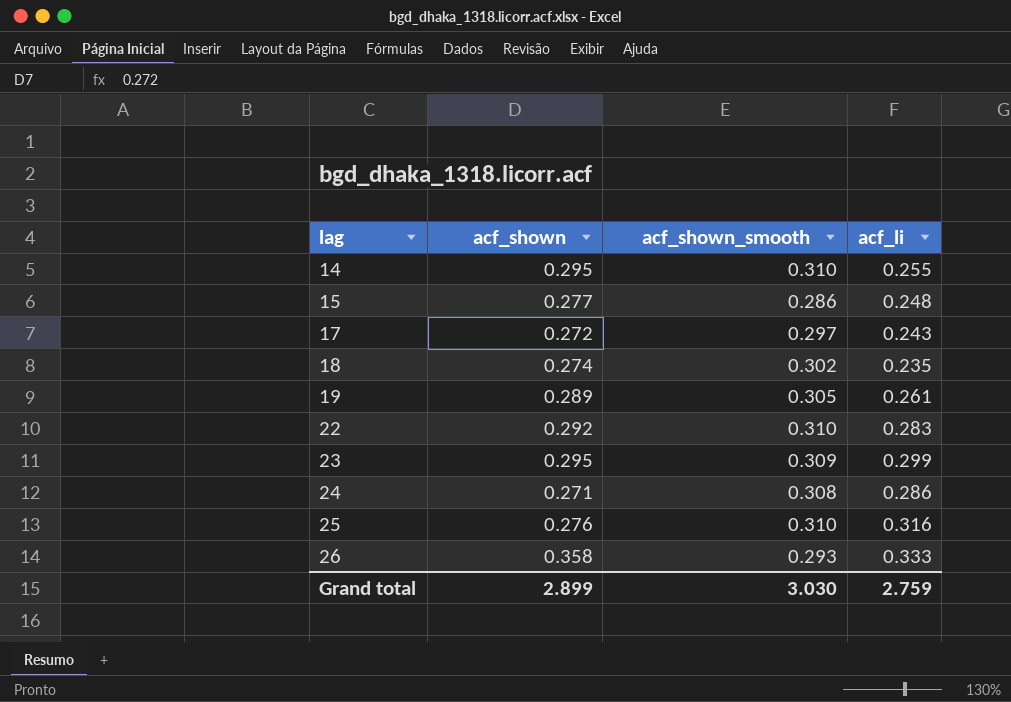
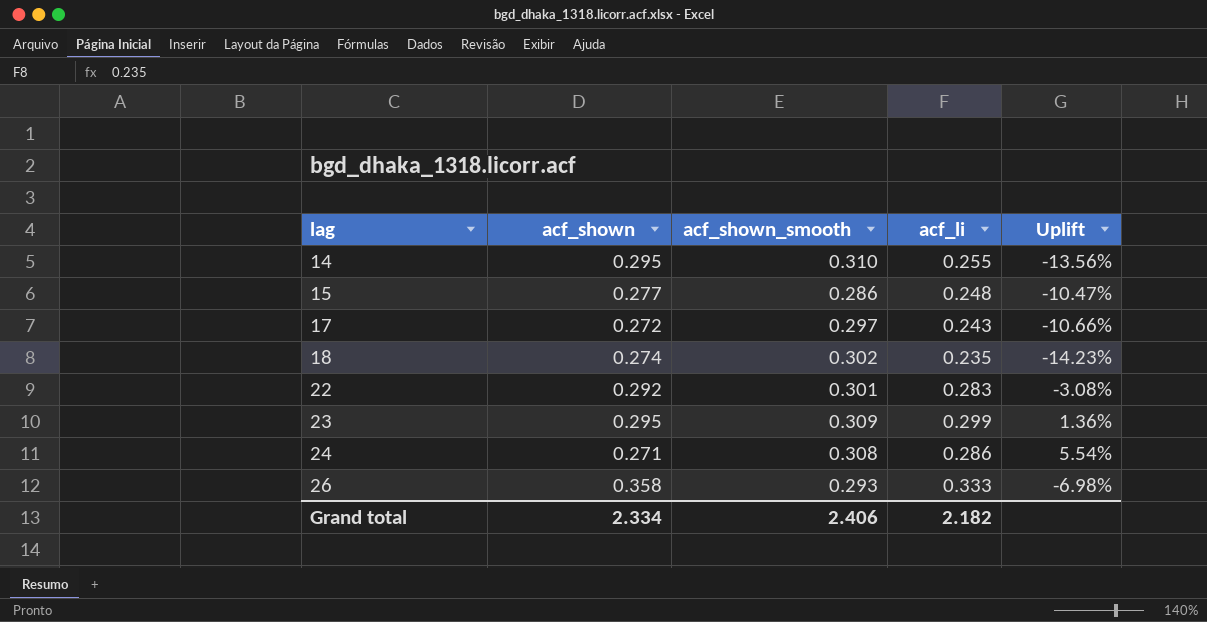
column Uplift | formula: none -> ([acf_li] - [acf_shown]) / [acf_shown]
row 19: 0.289 | 0.305 | 0.261 -> none
row 25: 0.276 | 0.310 | 0.316 -> none
22 | acf_shown_smooth: 0.310 -> 0.301
Grand total | acf_shown: 2.899 -> 2.334
Grand total | acf_shown_smooth: 3.030 -> 2.406
Grand total | acf_li: 2.759 -> 2.182

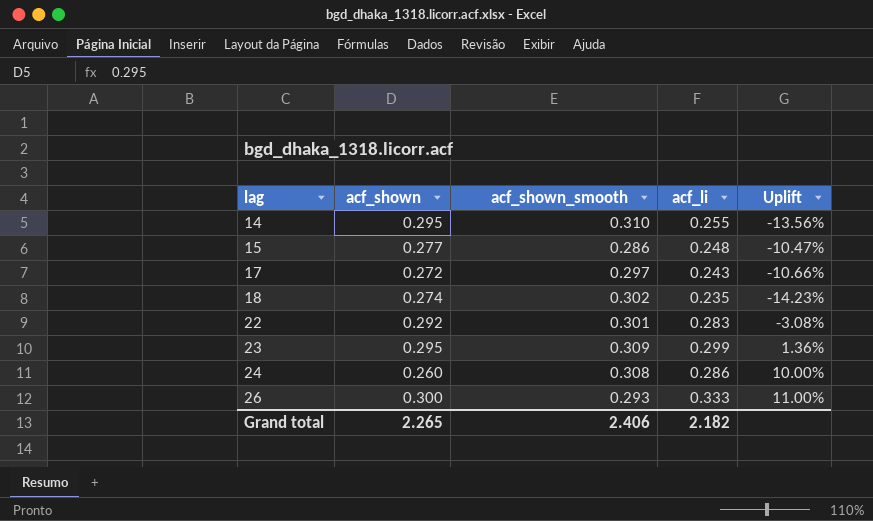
24 | acf_shown: 0.271 -> 0.260
24 | Uplift: 5.54% -> 10.00%
26 | acf_shown: 0.358 -> 0.300
26 | Uplift: -6.98% -> 11.00%
Grand total | acf_shown: 2.334 -> 2.265

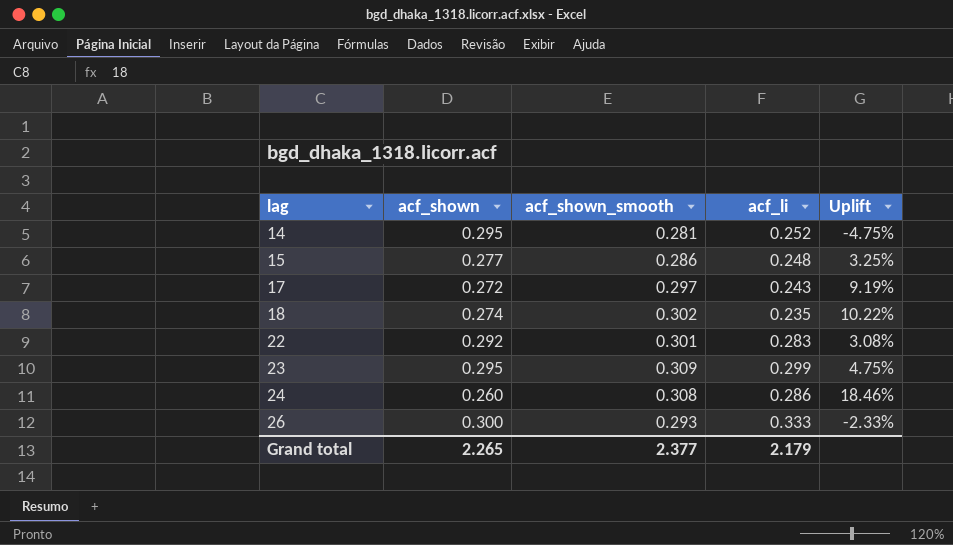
column Uplift | formula: ([acf_li] - [acf_shown]) / [acf_shown] -> ([acf_shown_smooth] - [acf_shown]) / [acf_shown]
14 | acf_shown_smooth: 0.310 -> 0.281
14 | acf_li: 0.255 -> 0.252
Grand total | acf_shown_smooth: 2.406 -> 2.377
Grand total | acf_li: 2.182 -> 2.179

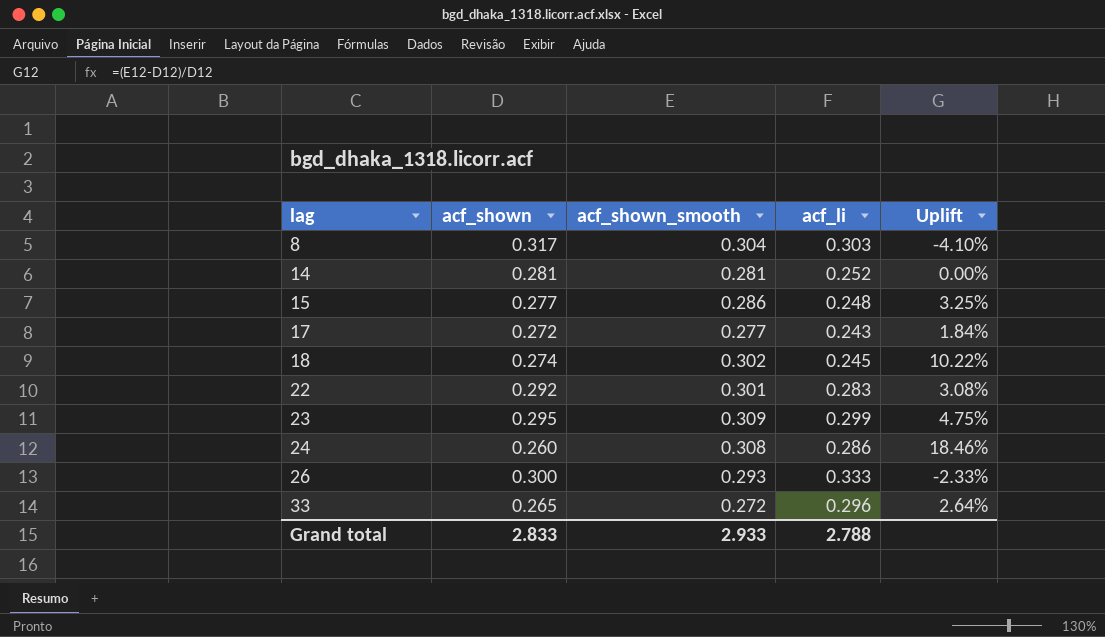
row 8: none -> 0.317 | 0.304 | 0.303 | -4.10%
14 | acf_shown: 0.295 -> 0.281
14 | Uplift: -4.75% -> 0.00%
17 | acf_shown_smooth: 0.297 -> 0.277
17 | Uplift: 9.19% -> 1.84%
18 | acf_li: 0.235 -> 0.245
row 33: none -> 0.265 | 0.272 | 0.296 | 2.64%
Grand total | acf_shown: 2.265 -> 2.833
Grand total | acf_shown_smooth: 2.377 -> 2.933
Grand total | acf_li: 2.179 -> 2.788

